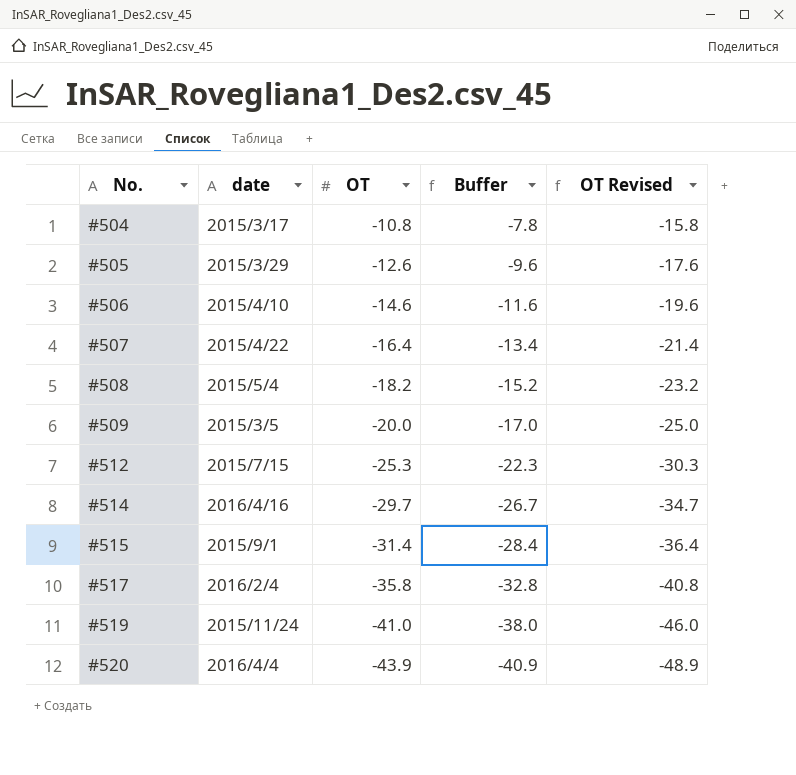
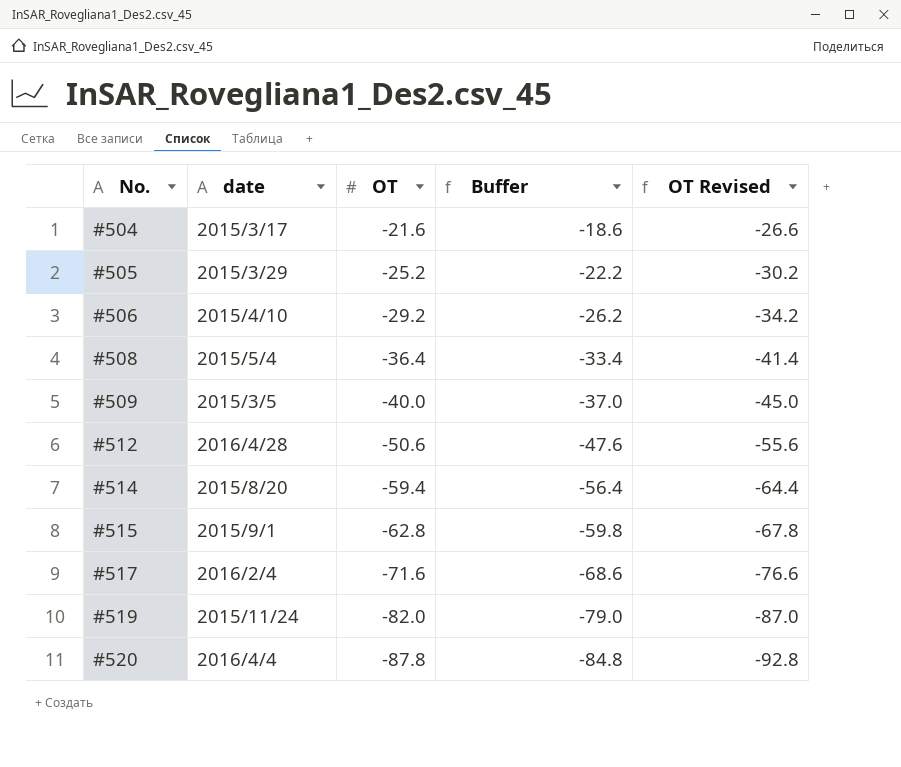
row #507: 2015/4/22 | -16.4 | -13.4 | -21.4 -> none
#504 | OT: -10.8 -> -21.6
#504 | Buffer: -7.8 -> -18.6
#504 | OT Revised: -15.8 -> -26.6
#505 | OT: -12.6 -> -25.2
#505 | Buffer: -9.6 -> -22.2
#505 | OT Revised: -17.6 -> -30.2
#506 | OT: -14.6 -> -29.2
#506 | Buffer: -11.6 -> -26.2
#506 | OT Revised: -19.6 -> -34.2
#508 | OT: -18.2 -> -36.4
#508 | Buffer: -15.2 -> -33.4
#508 | OT Revised: -23.2 -> -41.4
#509 | OT: -20.0 -> -40.0
#509 | Buffer: -17.0 -> -37.0
#509 | OT Revised: -25.0 -> -45.0
#512 | date: 2015/7/15 -> 2016/4/28
#512 | OT: -25.3 -> -50.6
#512 | Buffer: -22.3 -> -47.6
#512 | OT Revised: -30.3 -> -55.6
#514 | date: 2016/4/16 -> 2015/8/20
#514 | OT: -29.7 -> -59.4
#514 | Buffer: -26.7 -> -56.4
#514 | OT Revised: -34.7 -> -64.4
#515 | OT: -31.4 -> -62.8
#515 | Buffer: -28.4 -> -59.8
#515 | OT Revised: -36.4 -> -67.8
#517 | OT: -35.8 -> -71.6
#517 | Buffer: -32.8 -> -68.6
#517 | OT Revised: -40.8 -> -76.6
#519 | OT: -41.0 -> -82.0
#519 | Buffer: -38.0 -> -79.0
#519 | OT Revised: -46.0 -> -87.0
#520 | OT: -43.9 -> -87.8
#520 | Buffer: -40.9 -> -84.8
#520 | OT Revised: -48.9 -> -92.8

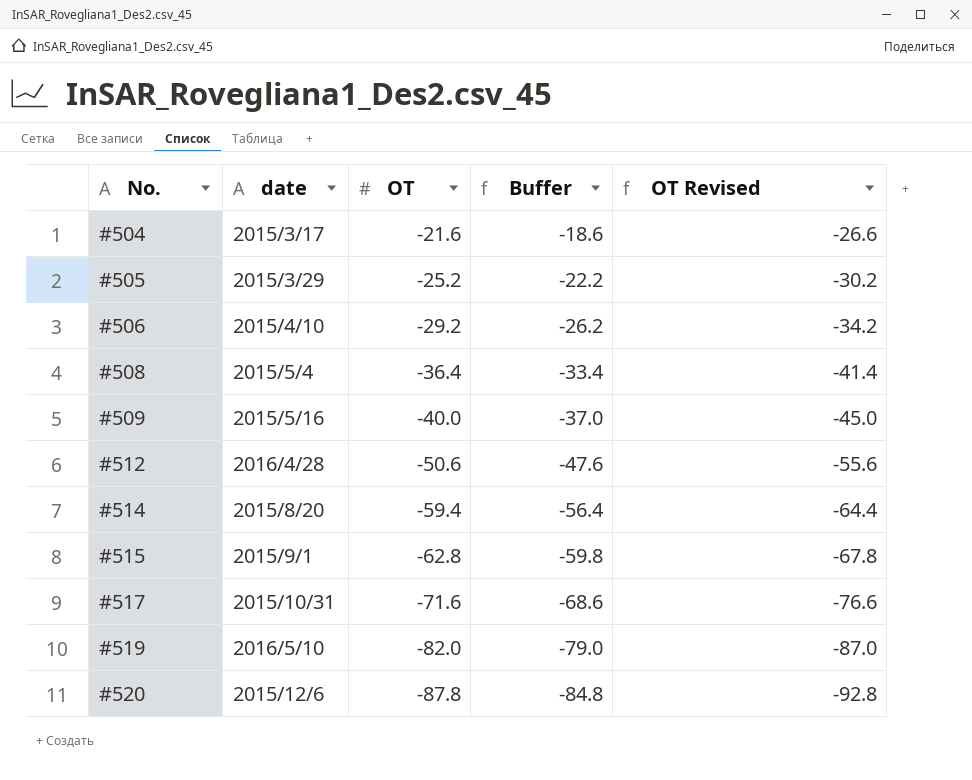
#509 | date: 2015/3/5 -> 2015/5/16
#517 | date: 2016/2/4 -> 2015/10/31
#519 | date: 2015/11/24 -> 2016/5/10
#520 | date: 2016/4/4 -> 2015/12/6

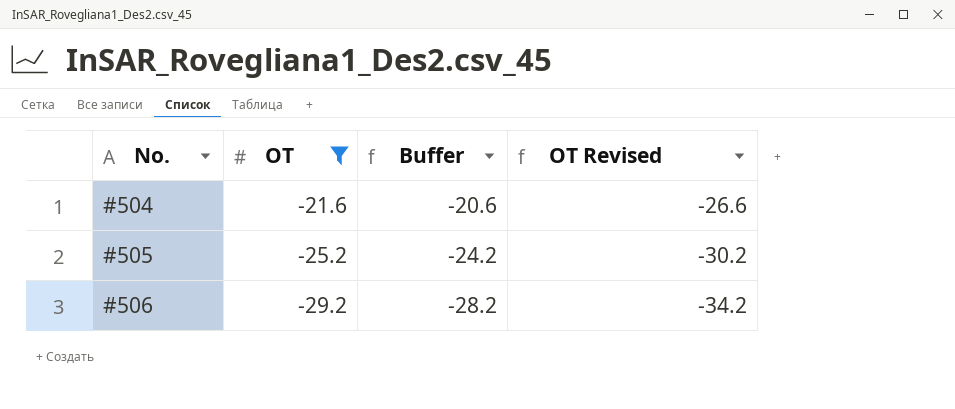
filter: none -> OT >= -29.2
column date | position: 2 -> none
column Buffer | formula: [OT] + 3 -> [OT] + 1

